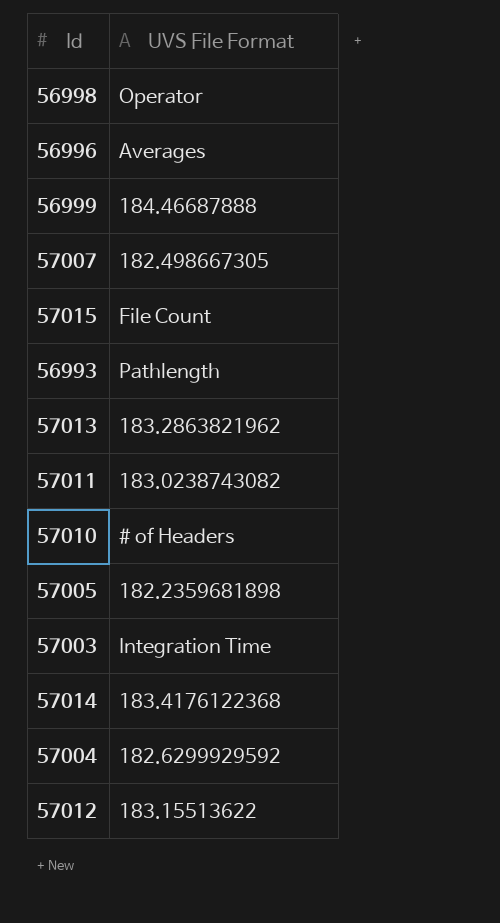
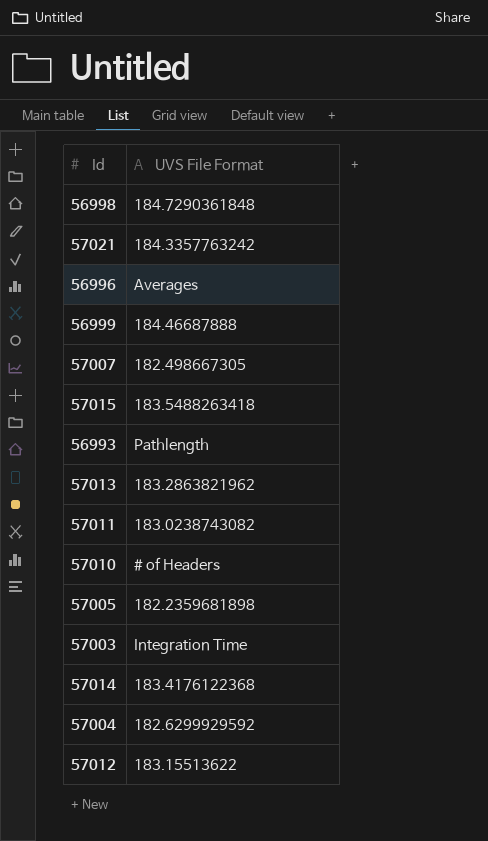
56998 | UVS File Format: Operator -> 184.7290361848
row 57021: none -> 184.3357763242
57015 | UVS File Format: File Count -> 183.5488263418

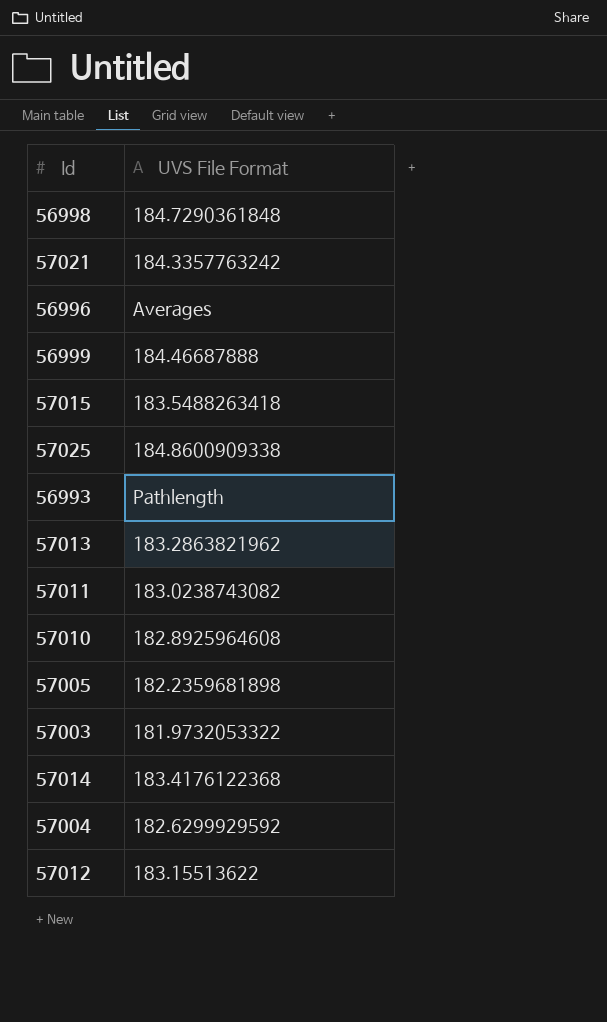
row 57007: 182.498667305 -> none
row 57025: none -> 184.8600909338
57010 | UVS File Format: # of Headers -> 182.8925964608
57003 | UVS File Format: Integration Time -> 181.9732053322

